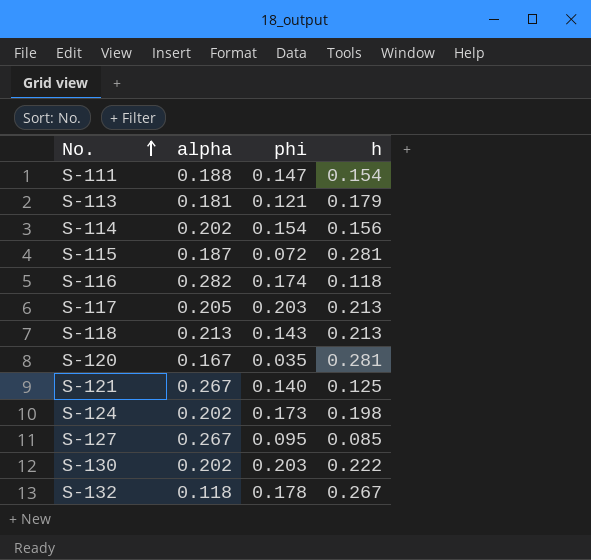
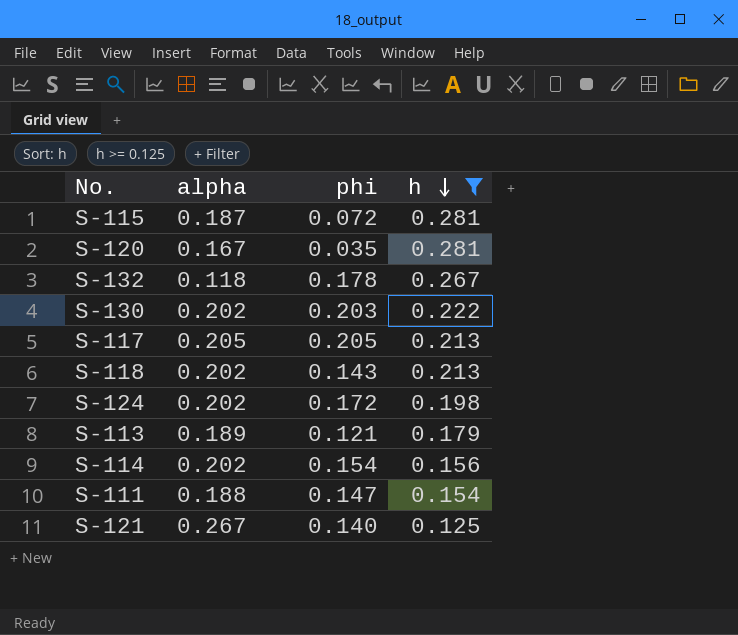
filter: none -> h >= 0.125
row order: No. ascending -> h descending
S-117 | phi: 0.203 -> 0.205
S-118 | alpha: 0.213 -> 0.202
S-124 | phi: 0.173 -> 0.172
S-113 | alpha: 0.181 -> 0.189

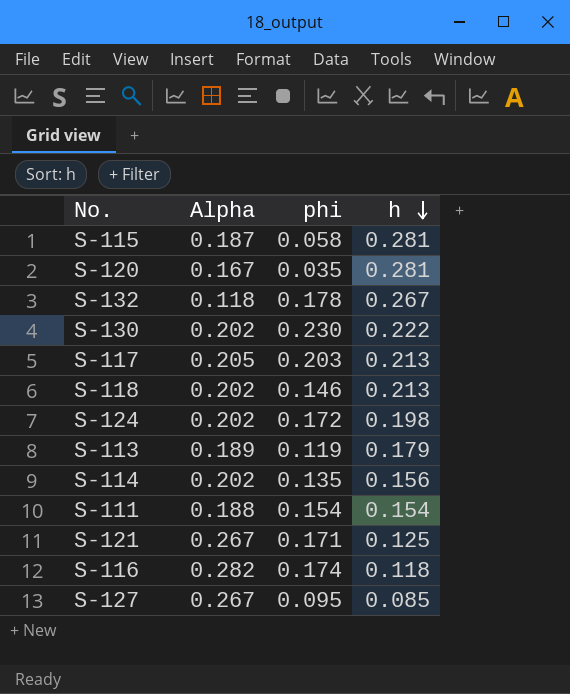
filter: h >= 0.125 -> none
column name: alpha -> Alpha
S-115 | phi: 0.072 -> 0.058
S-130 | phi: 0.203 -> 0.230
S-117 | phi: 0.205 -> 0.203
S-118 | phi: 0.143 -> 0.146
S-113 | phi: 0.121 -> 0.119
S-114 | phi: 0.154 -> 0.135
S-111 | phi: 0.147 -> 0.154
S-121 | phi: 0.140 -> 0.171

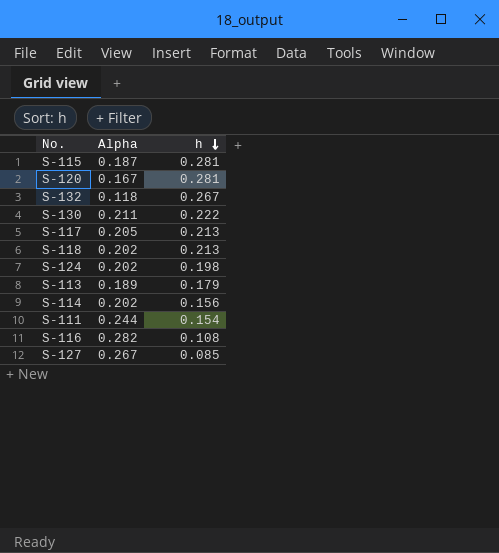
column phi | position: 3 -> none
row S-121: 0.267 | 0.171 | 0.125 -> none
S-130 | Alpha: 0.202 -> 0.211
S-111 | Alpha: 0.188 -> 0.244
S-116 | h: 0.118 -> 0.108

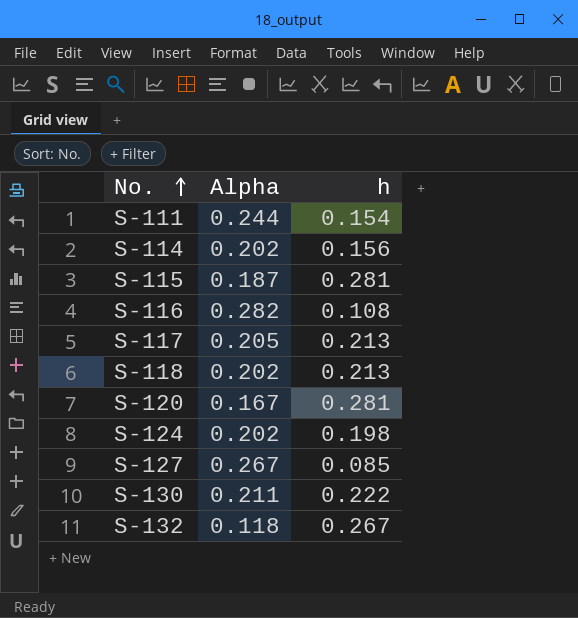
row order: h descending -> No. ascending
row S-113: 0.189 | 0.179 -> none

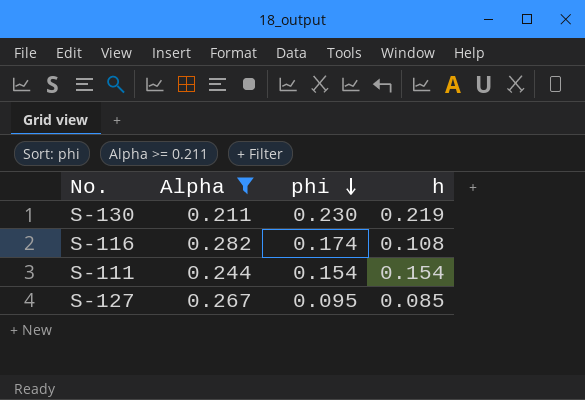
filter: none -> Alpha >= 0.211
row order: No. ascending -> phi descending
column phi | position: none -> 3
S-130 | h: 0.222 -> 0.219

